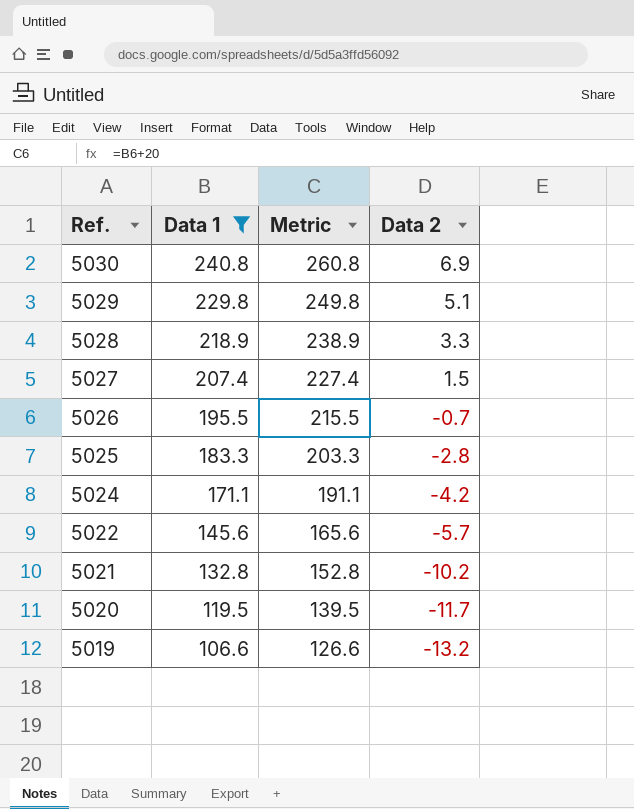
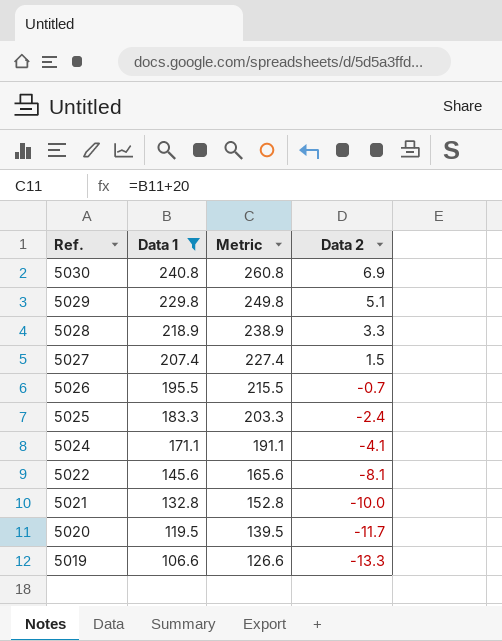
5025 | Data 2: -2.8 -> -2.4
5024 | Data 2: -4.2 -> -4.1
5022 | Data 2: -5.7 -> -8.1
5021 | Data 2: -10.2 -> -10.0
5019 | Data 2: -13.2 -> -13.3

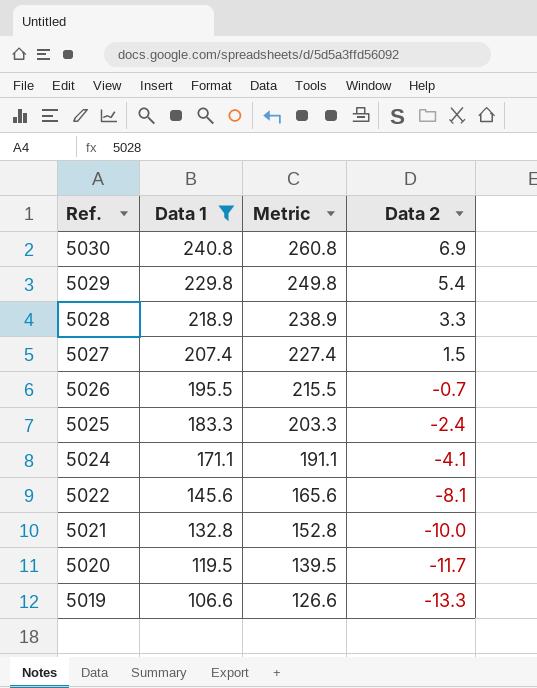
5029 | Data 2: 5.1 -> 5.4

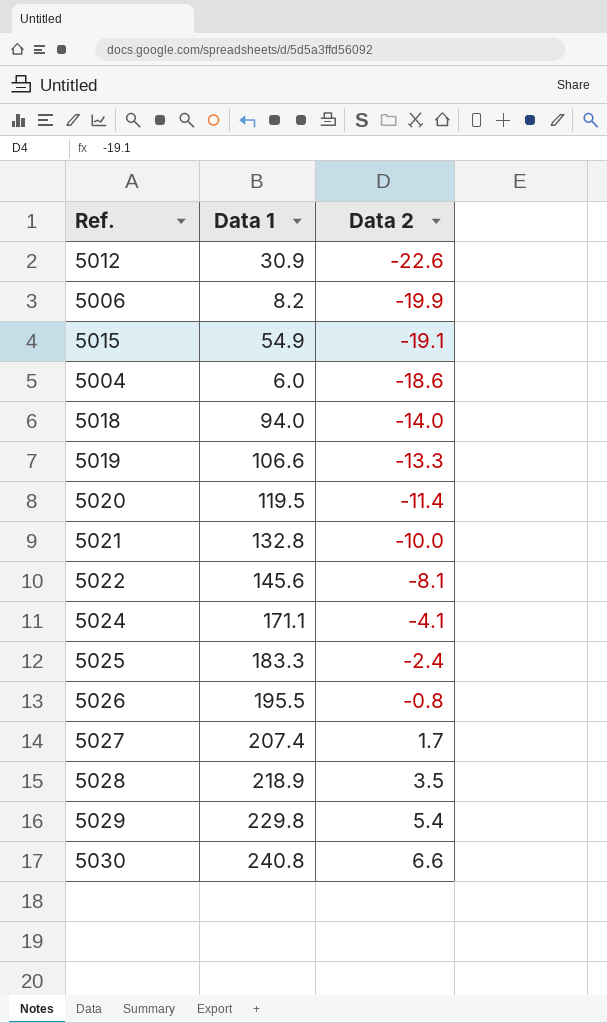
filter: Data 1 >= 106.6 -> none
row order: Ref. descending -> Data 2 ascending
column Metric | formula: [Data 1] + 20 -> none
5020 | Data 2: -11.7 -> -11.4
5026 | Data 2: -0.7 -> -0.8
5027 | Data 2: 1.5 -> 1.7
5028 | Data 2: 3.3 -> 3.5
5030 | Data 2: 6.9 -> 6.6

